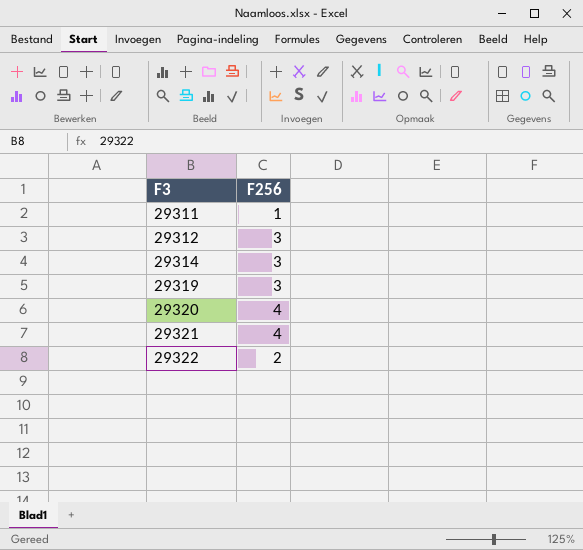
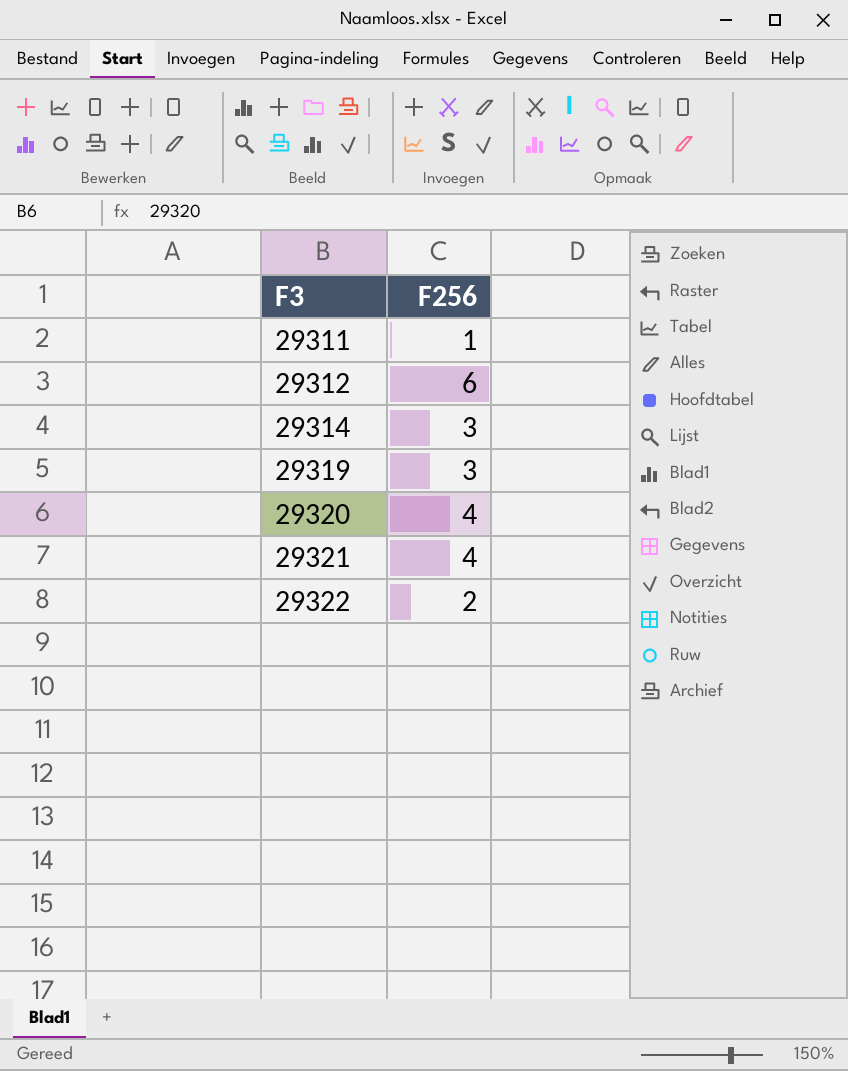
29312 | F256: 3 -> 6

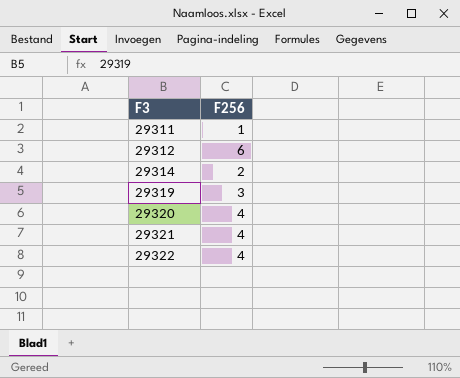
29314 | F256: 3 -> 2
29322 | F256: 2 -> 4

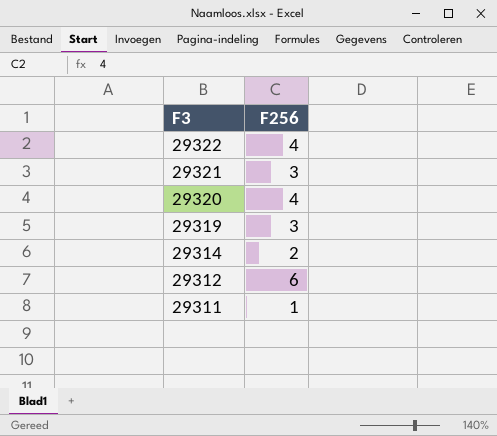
row order: F3 ascending -> F3 descending
29321 | F256: 4 -> 3

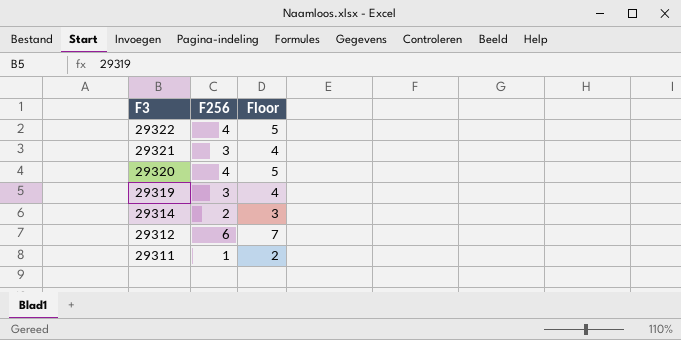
column Floor | formula: none -> [F256] + 1

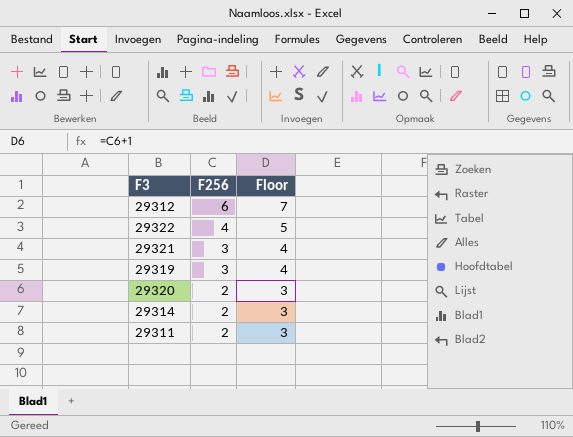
row order: F3 descending -> F256 descending
29320 | F256: 4 -> 2
29320 | Floor: 5 -> 3
29311 | F256: 1 -> 2
29311 | Floor: 2 -> 3

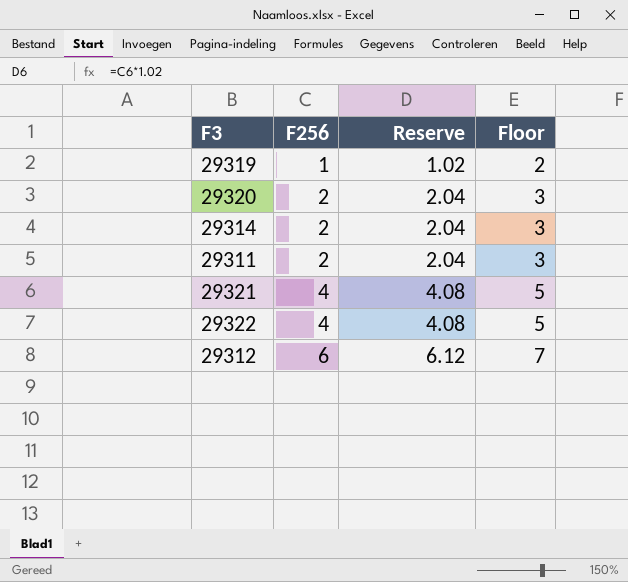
row order: F256 descending -> F256 ascending
column Reserve | formula: none -> [F256] * 1.02
29319 | F256: 3 -> 1
29319 | Floor: 4 -> 2
29321 | F256: 3 -> 4
29321 | Floor: 4 -> 5

